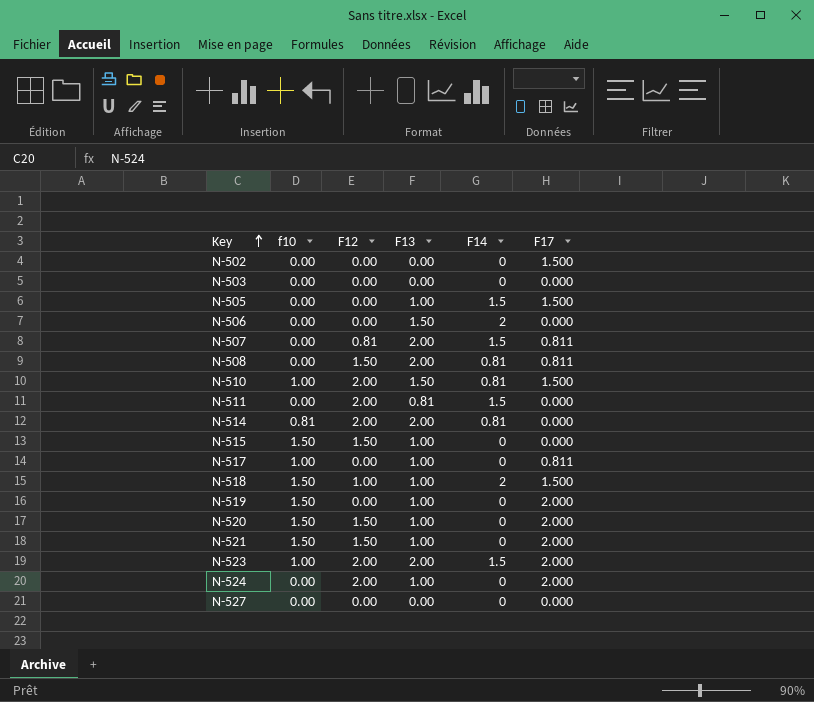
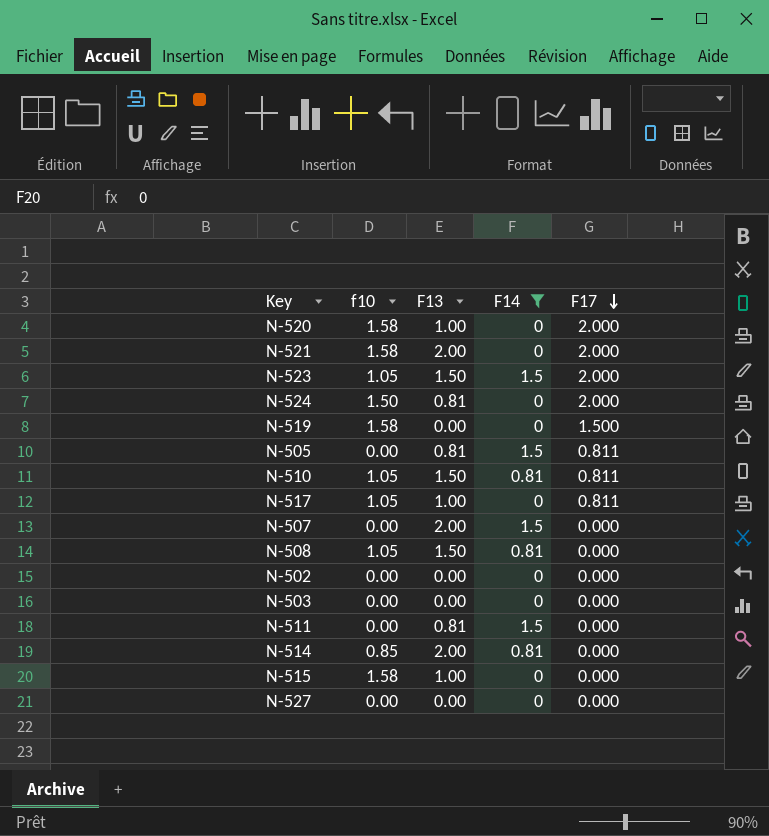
filter: none -> F14 != 2
row order: Key ascending -> F17 descending
column F12 | position: 3 -> none
N-520 | f10: 1.50 -> 1.58
N-521 | f10: 1.50 -> 1.58
N-521 | F13: 1.00 -> 2.00
N-523 | f10: 1.00 -> 1.05
N-523 | F13: 2.00 -> 1.50
N-524 | f10: 0.00 -> 1.50
N-524 | F13: 1.00 -> 0.81
N-519 | f10: 1.50 -> 1.58
N-519 | F13: 1.00 -> 0.00
N-519 | F17: 2.000 -> 1.500
N-505 | F13: 1.00 -> 0.81
N-505 | F17: 1.500 -> 0.811
N-510 | f10: 1.00 -> 1.05
N-510 | F17: 1.500 -> 0.811
N-517 | f10: 1.00 -> 1.05
N-507 | F17: 0.811 -> 0.000
N-508 | f10: 0.00 -> 1.05
N-508 | F13: 2.00 -> 1.50
N-508 | F17: 0.811 -> 0.000
N-502 | F17: 1.500 -> 0.000
N-514 | f10: 0.81 -> 0.85
N-515 | f10: 1.50 -> 1.58

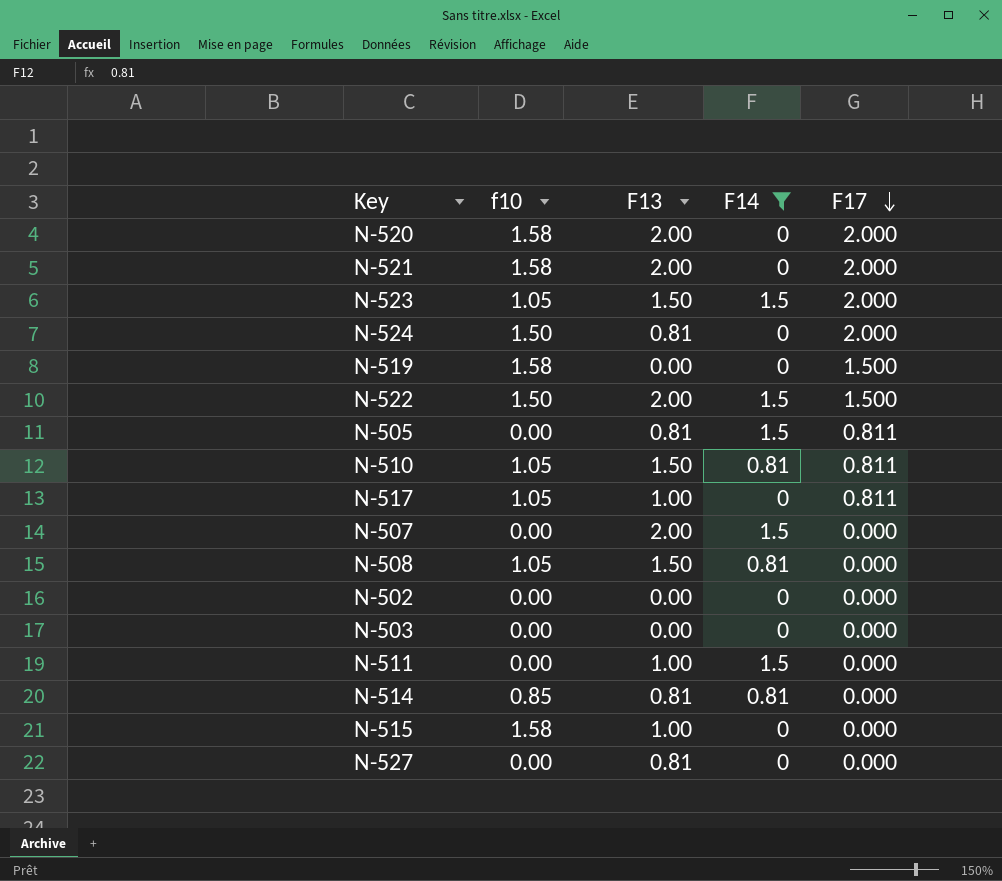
N-520 | F13: 1.00 -> 2.00
row N-522: none -> 1.50 | 2.00 | 1.5 | 1.500
N-511 | F13: 0.81 -> 1.00
N-514 | F13: 2.00 -> 0.81
N-527 | F13: 0.00 -> 0.81

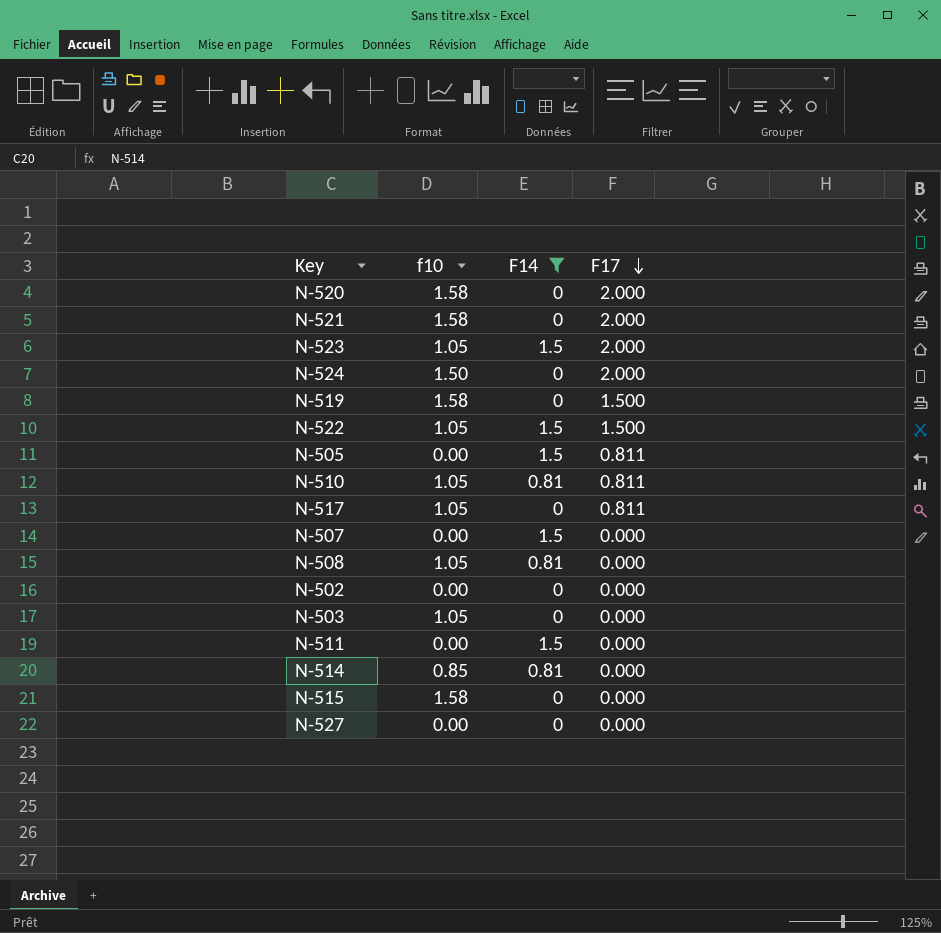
column F13 | position: 3 -> none
N-522 | f10: 1.50 -> 1.05
N-503 | f10: 0.00 -> 1.05

